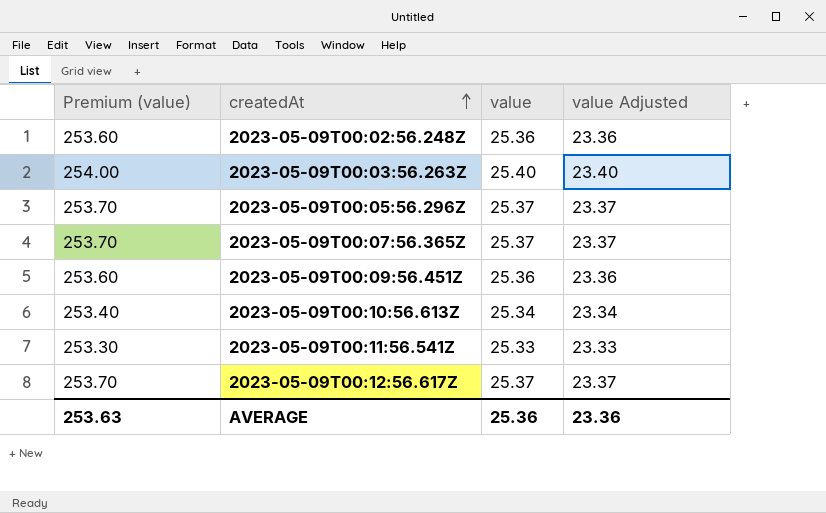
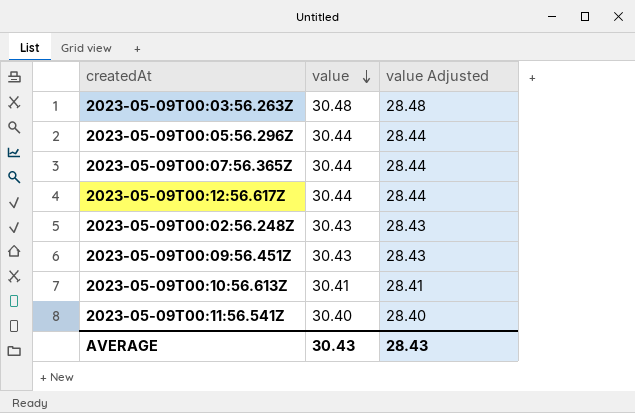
row order: createdAt ascending -> value descending
column Premium (value) | formula: [value] * 10 -> none
2023-05-09T00:03:56.263Z | value: 25.40 -> 30.48
2023-05-09T00:03:56.263Z | value Adjusted: 23.40 -> 28.48
2023-05-09T00:05:56.296Z | value: 25.37 -> 30.44
2023-05-09T00:05:56.296Z | value Adjusted: 23.37 -> 28.44
2023-05-09T00:07:56.365Z | value: 25.37 -> 30.44
2023-05-09T00:07:56.365Z | value Adjusted: 23.37 -> 28.44
2023-05-09T00:12:56.617Z | value: 25.37 -> 30.44
2023-05-09T00:12:56.617Z | value Adjusted: 23.37 -> 28.44
2023-05-09T00:02:56.248Z | value: 25.36 -> 30.43
2023-05-09T00:02:56.248Z | value Adjusted: 23.36 -> 28.43
2023-05-09T00:09:56.451Z | value: 25.36 -> 30.43
2023-05-09T00:09:56.451Z | value Adjusted: 23.36 -> 28.43
2023-05-09T00:10:56.613Z | value: 25.34 -> 30.41
2023-05-09T00:10:56.613Z | value Adjusted: 23.34 -> 28.41
2023-05-09T00:11:56.541Z | value: 25.33 -> 30.40
2023-05-09T00:11:56.541Z | value Adjusted: 23.33 -> 28.40
AVERAGE | value: 25.36 -> 30.43
AVERAGE | value Adjusted: 23.36 -> 28.43

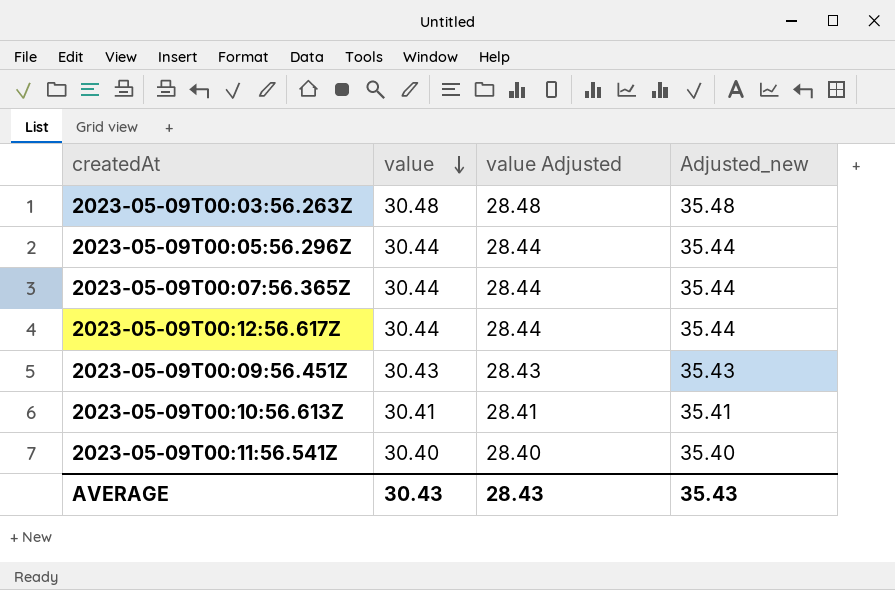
column Adjusted_new | formula: none -> [value] + 5
row 2023-05-09T00:02:56.248Z: 30.43 | 28.43 -> none

